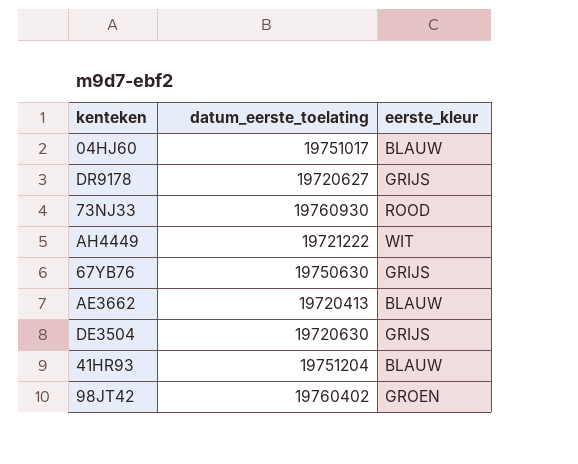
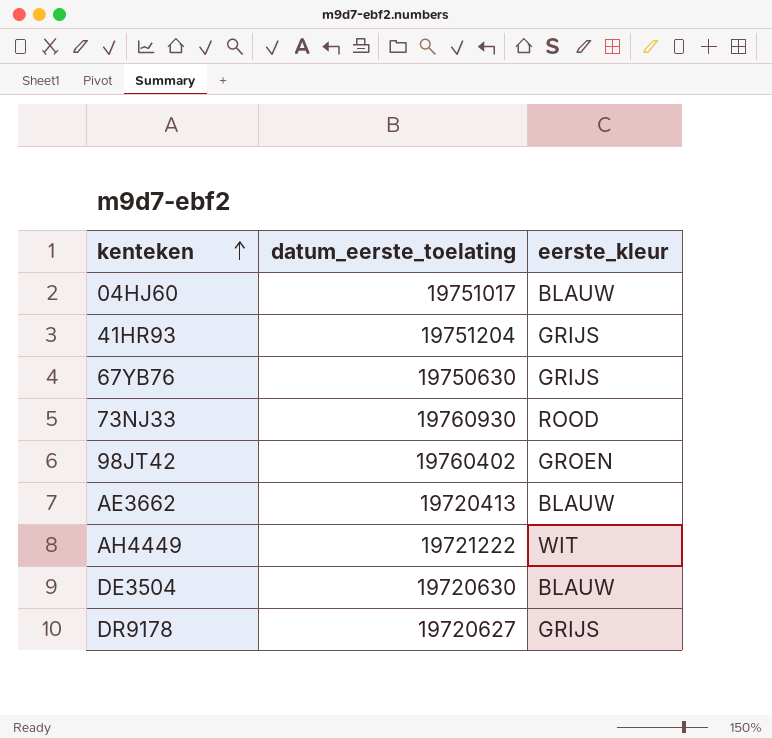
row order: none -> kenteken ascending
41HR93 | eerste_kleur: BLAUW -> GRIJS
DE3504 | eerste_kleur: GRIJS -> BLAUW

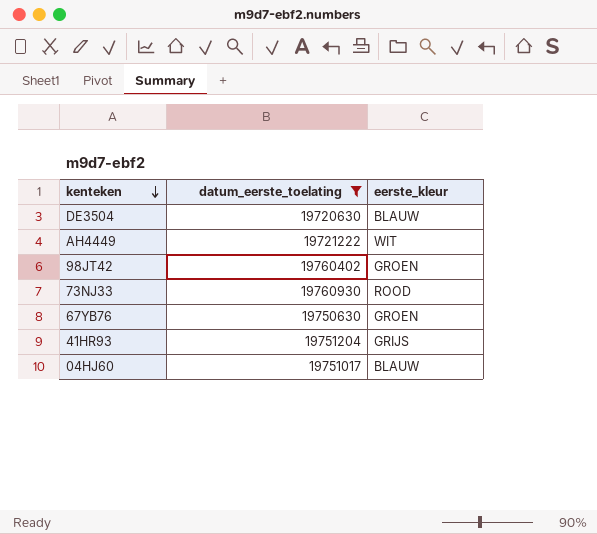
filter: none -> datum_eerste_toelating >= 19720630
row order: kenteken ascending -> kenteken descending
67YB76 | eerste_kleur: GRIJS -> GROEN

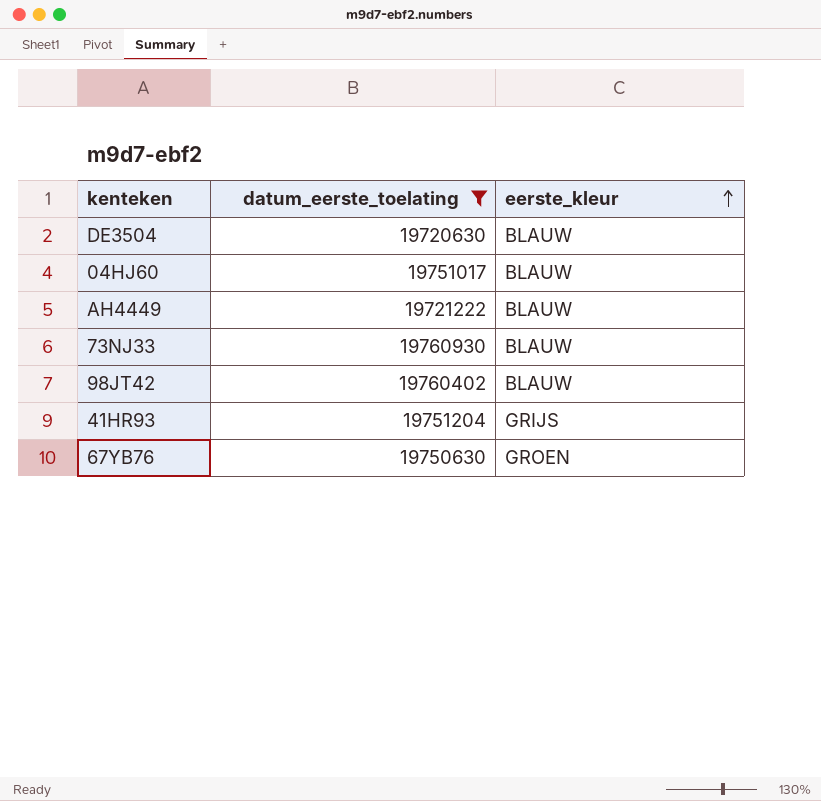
row order: kenteken descending -> eerste_kleur ascending
AH4449 | eerste_kleur: WIT -> BLAUW
73NJ33 | eerste_kleur: ROOD -> BLAUW
98JT42 | eerste_kleur: GROEN -> BLAUW

